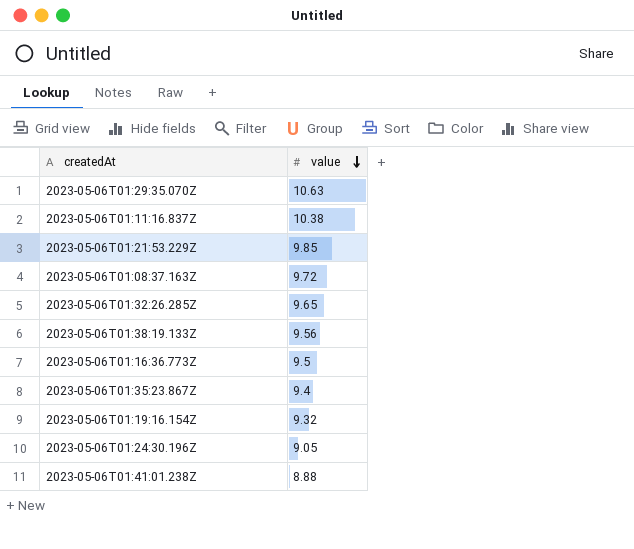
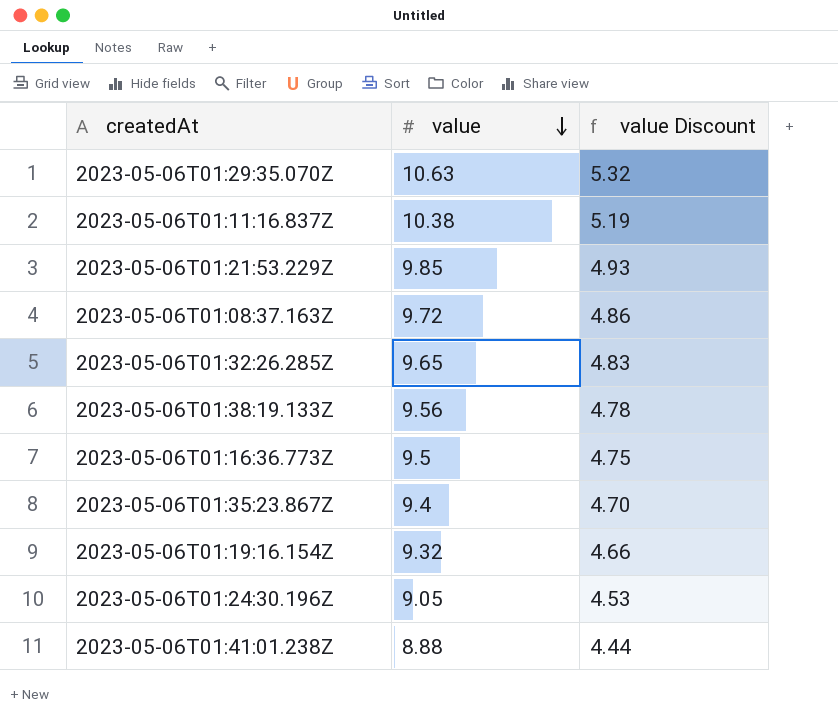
column value Discount | formula: none -> [value] * 0.5

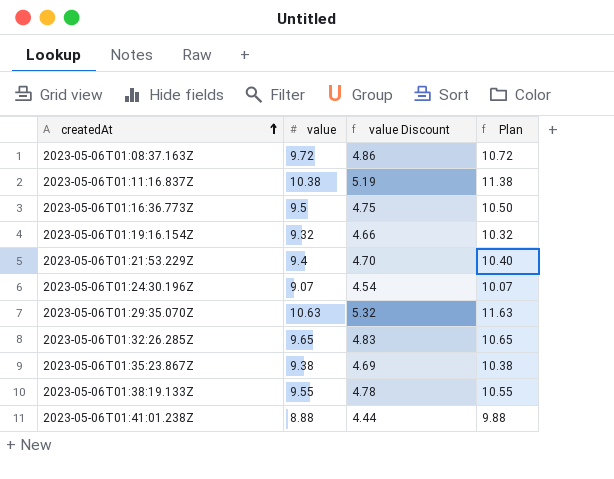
row order: value descending -> createdAt ascending
column Plan | formula: none -> [value] + 1
2023-05-06T01:21:53.229Z | value: 9.85 -> 9.4
2023-05-06T01:21:53.229Z | value Discount: 4.93 -> 4.70
2023-05-06T01:24:30.196Z | value: 9.05 -> 9.07
2023-05-06T01:24:30.196Z | value Discount: 4.53 -> 4.54
2023-05-06T01:35:23.867Z | value: 9.4 -> 9.38
2023-05-06T01:35:23.867Z | value Discount: 4.70 -> 4.69
2023-05-06T01:38:19.133Z | value: 9.56 -> 9.55

